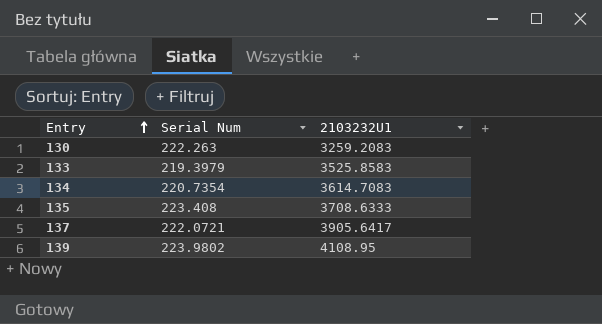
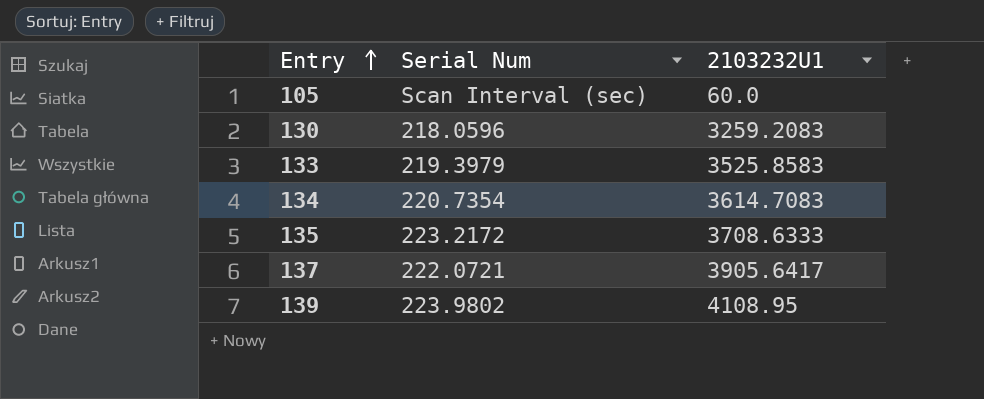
row 105: none -> Scan Interval (sec) | 60.0
130 | Serial Num: 222.263 -> 218.0596
135 | Serial Num: 223.408 -> 223.2172

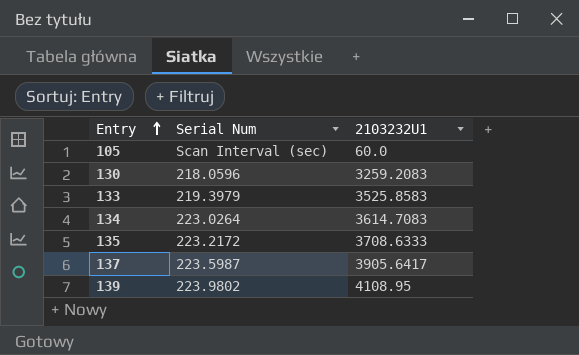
134 | Serial Num: 220.7354 -> 223.0264
137 | Serial Num: 222.0721 -> 223.5987

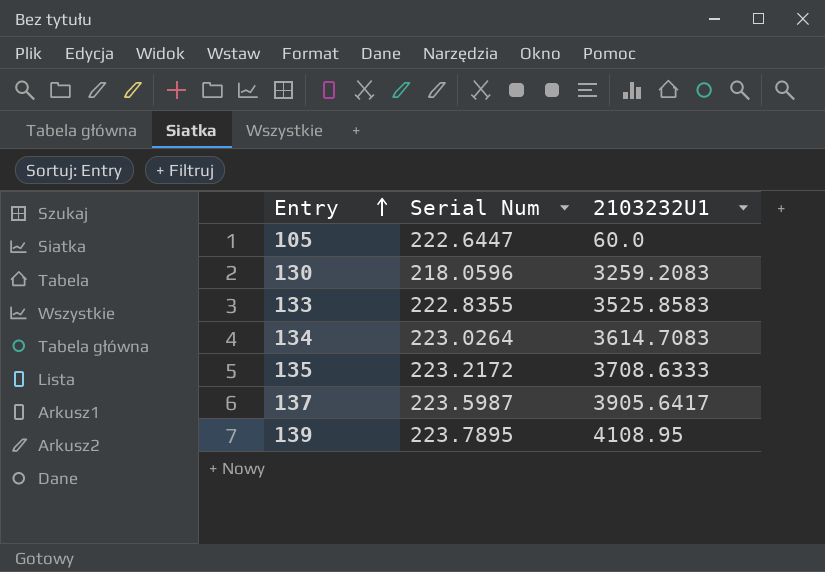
105 | Serial Num: Scan Interval (sec) -> 222.6447
133 | Serial Num: 219.3979 -> 222.8355
139 | Serial Num: 223.9802 -> 223.7895

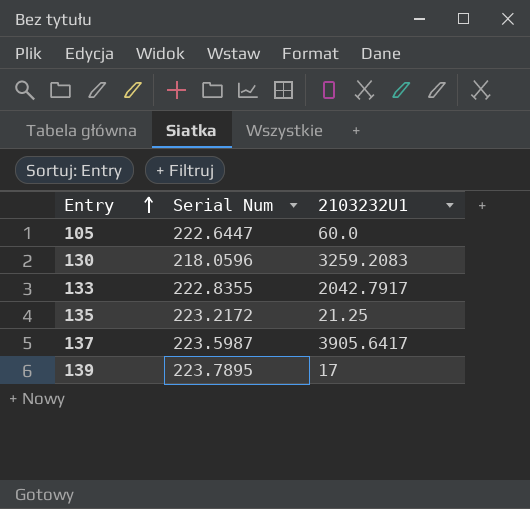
row 134: 223.0264 | 3614.7083 -> none
133 | 2103232U1: 3525.8583 -> 2042.7917
135 | 2103232U1: 3708.6333 -> 21.25
139 | 2103232U1: 4108.95 -> 17

